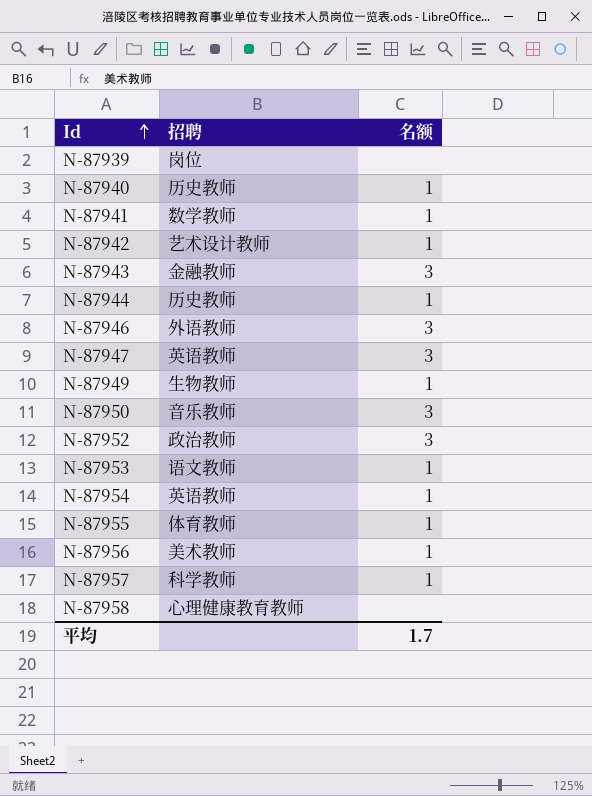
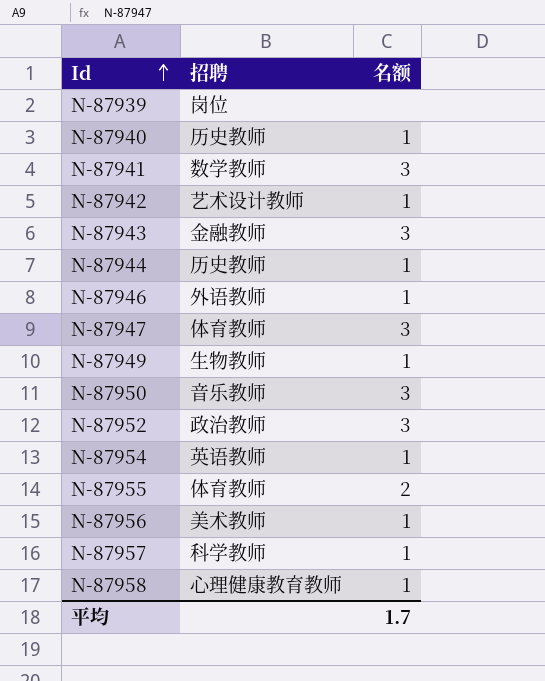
row N-87953: 语文教师 | 1 -> none
N-87941 | 名额: 1 -> 3
N-87946 | 名额: 3 -> 1
N-87947 | 招聘: 英语教师 -> 体育教师
N-87955 | 名额: 1 -> 2
N-87958 | 名额: none -> 1

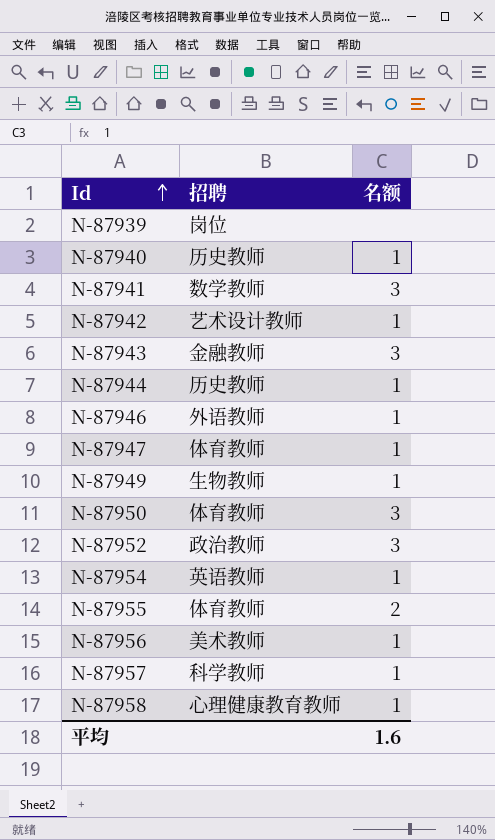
N-87947 | 名额: 3 -> 1
N-87950 | 招聘: 音乐教师 -> 体育教师
平均 | 名额: 1.7 -> 1.6

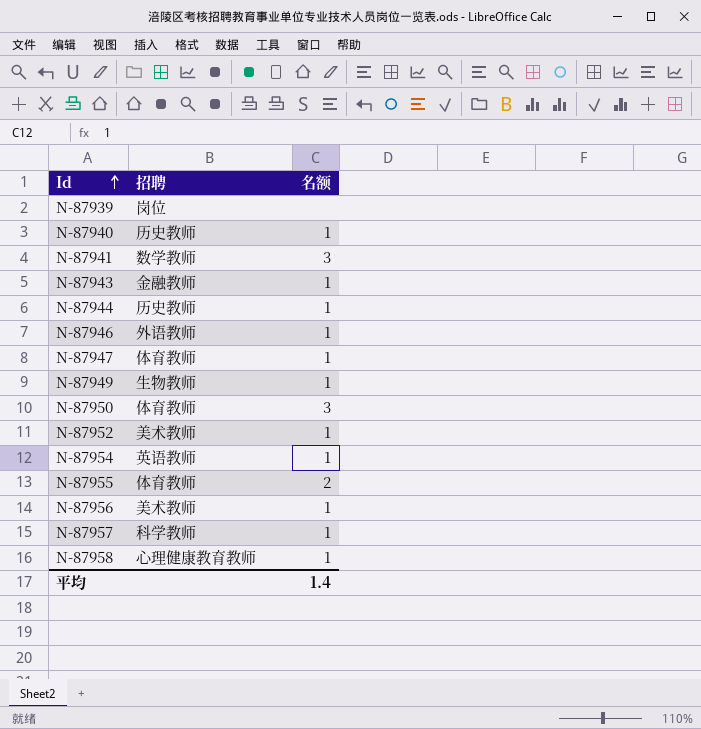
row N-87942: 艺术设计教师 | 1 -> none
N-87943 | 名额: 3 -> 1
N-87952 | 招聘: 政治教师 -> 美术教师
N-87952 | 名额: 3 -> 1
平均 | 名额: 1.6 -> 1.4

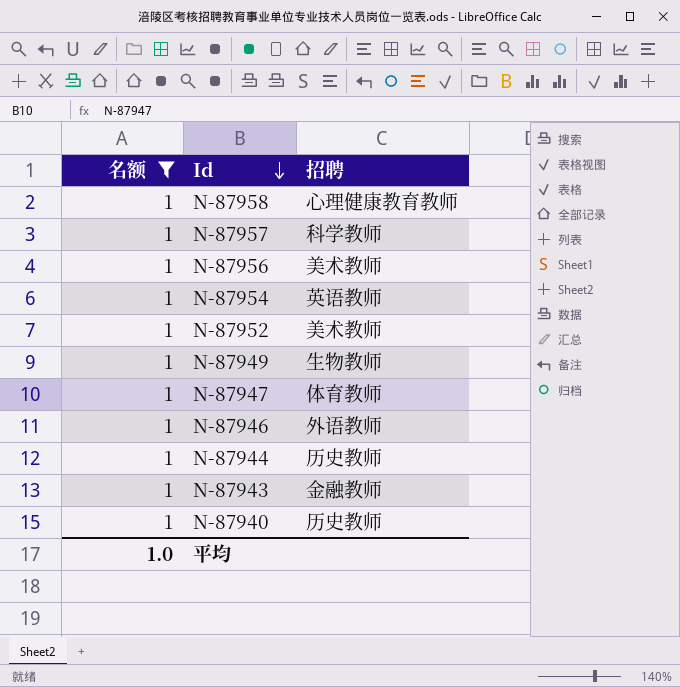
filter: none -> 名额 = 1
row order: Id ascending -> Id descending
column 名额 | position: 3 -> 1
平均 | 名额: 1.4 -> 1.0

